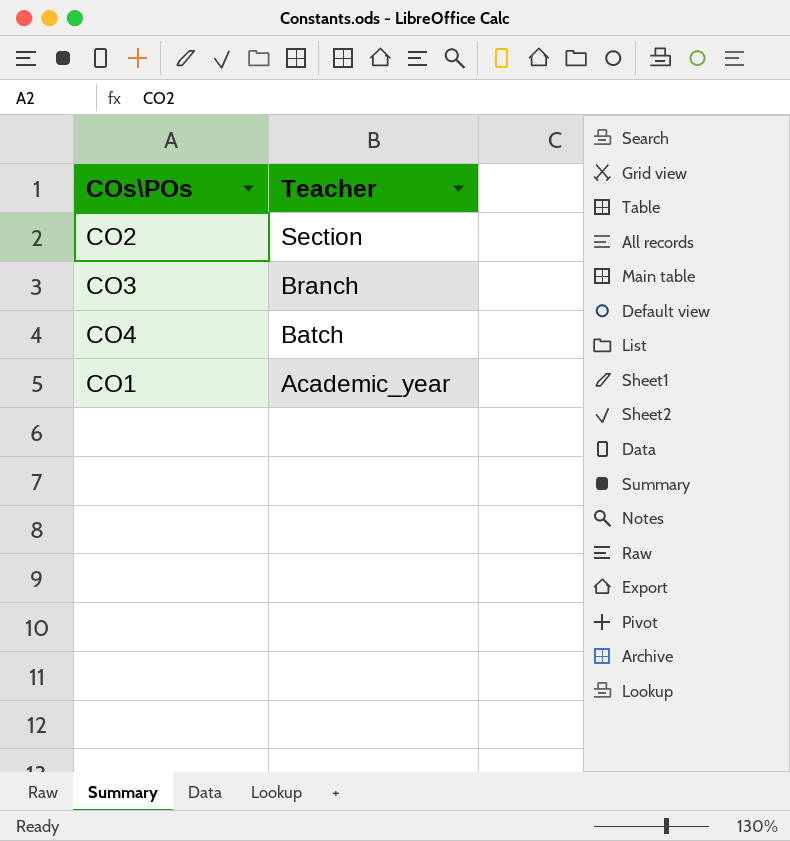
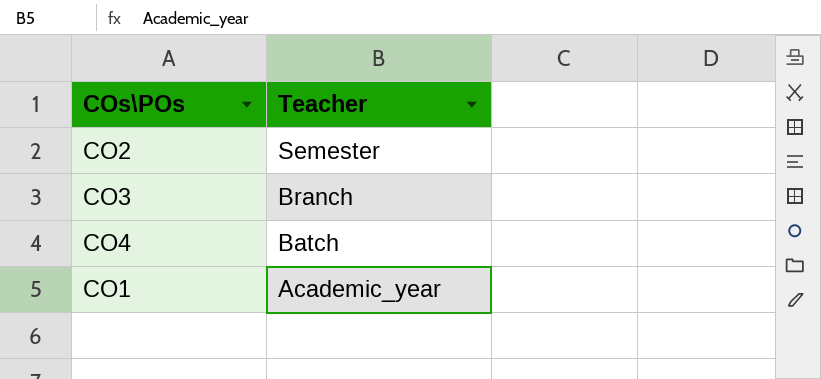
CO2 | Teacher: Section -> Semester

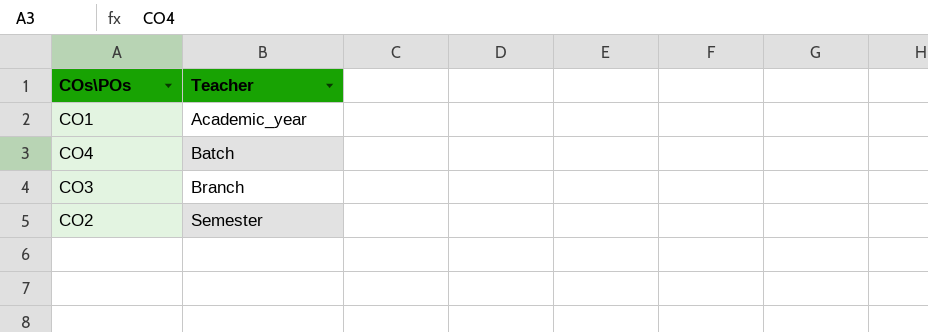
row order: Teacher descending -> Teacher ascending

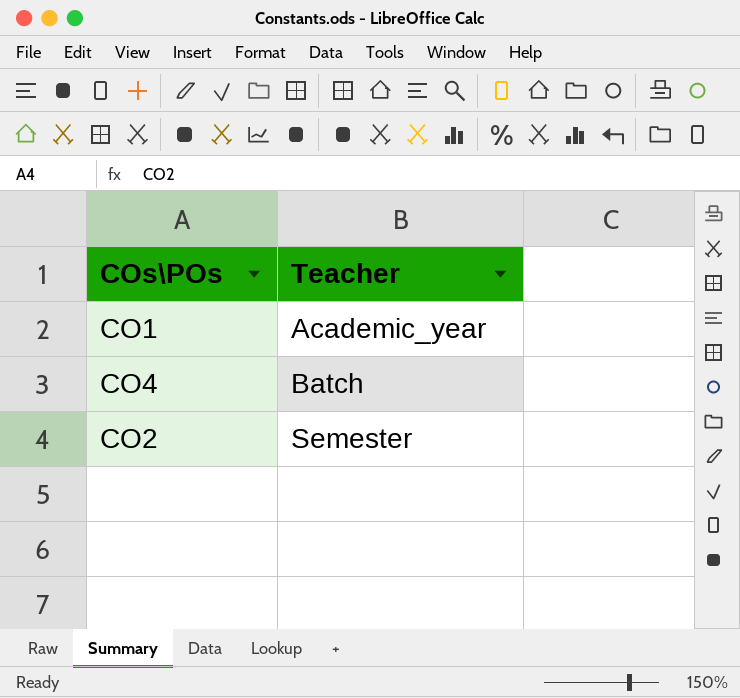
row CO3: Branch -> none

